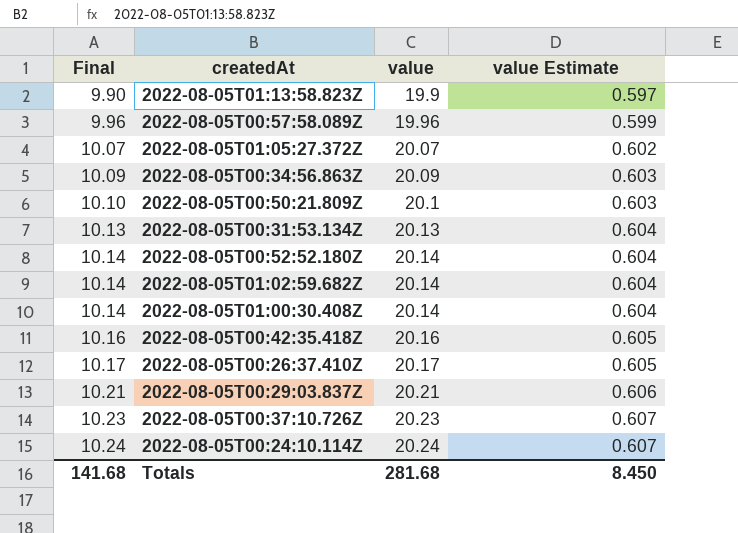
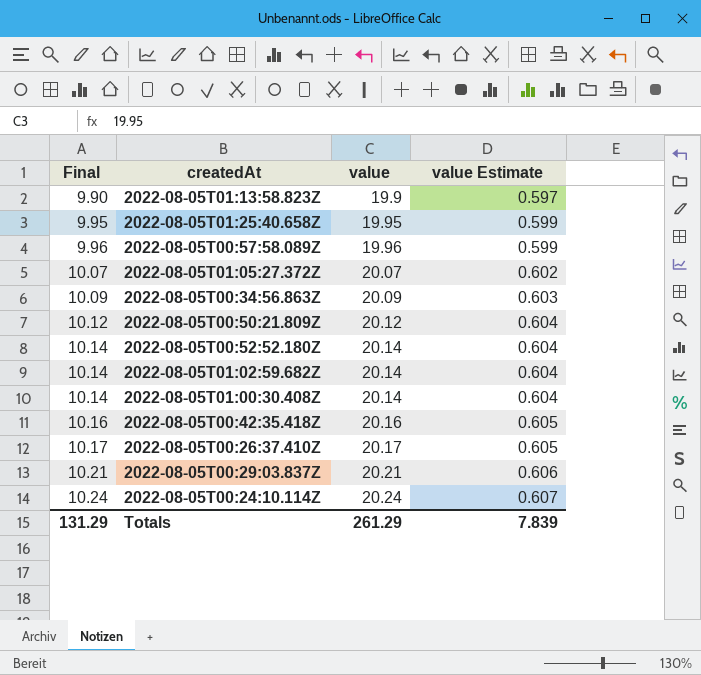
row 2022-08-05T00:31:53.134Z: 10.13 | 20.13 | 0.604 -> none
row 2022-08-05T00:37:10.726Z: 10.23 | 20.23 | 0.607 -> none
row 2022-08-05T01:25:40.658Z: none -> 9.95 | 19.95 | 0.599
2022-08-05T00:50:21.809Z | Final: 10.10 -> 10.12
2022-08-05T00:50:21.809Z | value: 20.1 -> 20.12
2022-08-05T00:50:21.809Z | value Estimate: 0.603 -> 0.604
Totals | Final: 141.68 -> 131.29
Totals | value: 281.68 -> 261.29
Totals | value Estimate: 8.450 -> 7.839

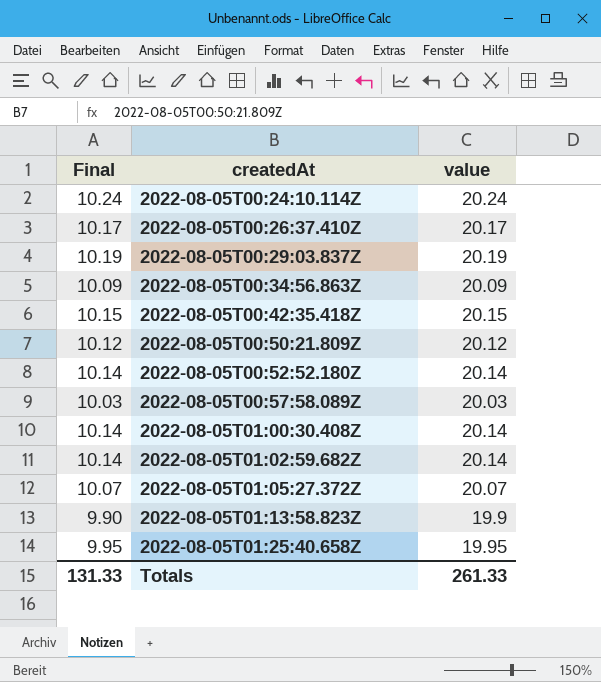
row order: Final ascending -> createdAt ascending
column value Estimate | formula: [value] * 0.03 -> none
2022-08-05T00:29:03.837Z | Final: 10.21 -> 10.19
2022-08-05T00:29:03.837Z | value: 20.21 -> 20.19
2022-08-05T00:42:35.418Z | Final: 10.16 -> 10.15
2022-08-05T00:42:35.418Z | value: 20.16 -> 20.15
2022-08-05T00:57:58.089Z | Final: 9.96 -> 10.03
2022-08-05T00:57:58.089Z | value: 19.96 -> 20.03
Totals | Final: 131.29 -> 131.33
Totals | value: 261.29 -> 261.33

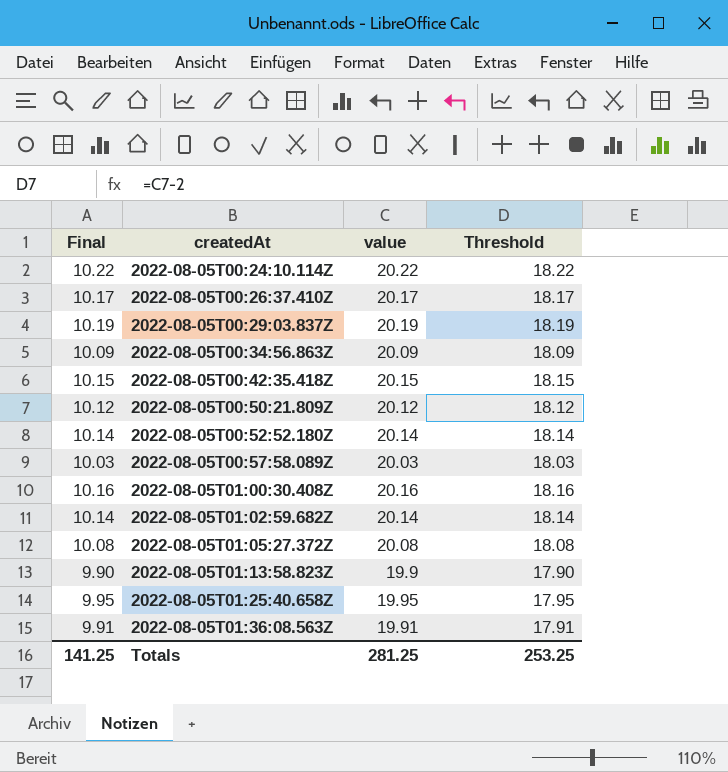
column Threshold | formula: none -> [value] - 2
2022-08-05T00:24:10.114Z | Final: 10.24 -> 10.22
2022-08-05T00:24:10.114Z | value: 20.24 -> 20.22
2022-08-05T01:00:30.408Z | Final: 10.14 -> 10.16
2022-08-05T01:00:30.408Z | value: 20.14 -> 20.16
2022-08-05T01:05:27.372Z | Final: 10.07 -> 10.08
2022-08-05T01:05:27.372Z | value: 20.07 -> 20.08
row 2022-08-05T01:36:08.563Z: none -> 9.91 | 19.91 | 17.91
Totals | Final: 131.33 -> 141.25
Totals | value: 261.33 -> 281.25

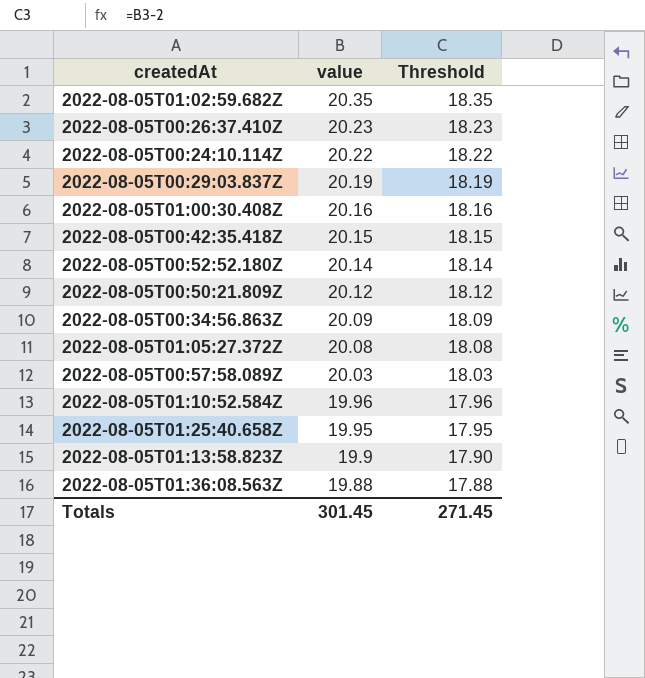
row order: createdAt ascending -> value descending
column Final | formula: [value] - 10 -> none
2022-08-05T01:02:59.682Z | value: 20.14 -> 20.35
2022-08-05T01:02:59.682Z | Threshold: 18.14 -> 18.35
2022-08-05T00:26:37.410Z | value: 20.17 -> 20.23
2022-08-05T00:26:37.410Z | Threshold: 18.17 -> 18.23
row 2022-08-05T01:10:52.584Z: none -> 19.96 | 17.96
2022-08-05T01:36:08.563Z | value: 19.91 -> 19.88
2022-08-05T01:36:08.563Z | Threshold: 17.91 -> 17.88
Totals | value: 281.25 -> 301.45
Totals | Threshold: 253.25 -> 271.45

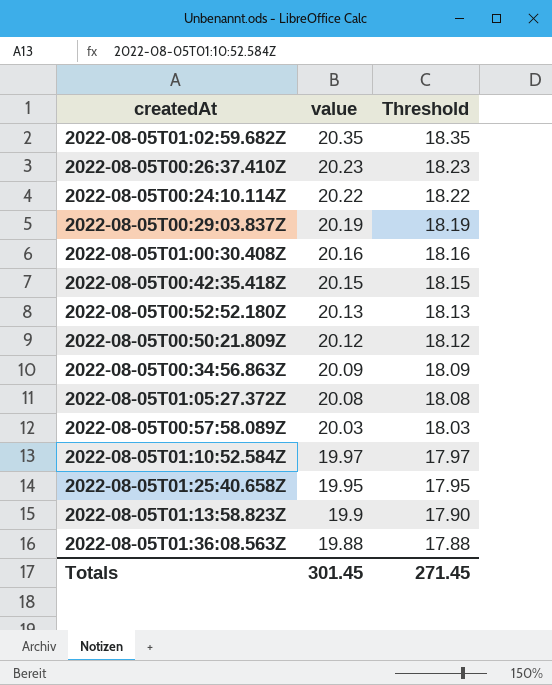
2022-08-05T00:52:52.180Z | value: 20.14 -> 20.13
2022-08-05T00:52:52.180Z | Threshold: 18.14 -> 18.13
2022-08-05T01:10:52.584Z | value: 19.96 -> 19.97
2022-08-05T01:10:52.584Z | Threshold: 17.96 -> 17.97

